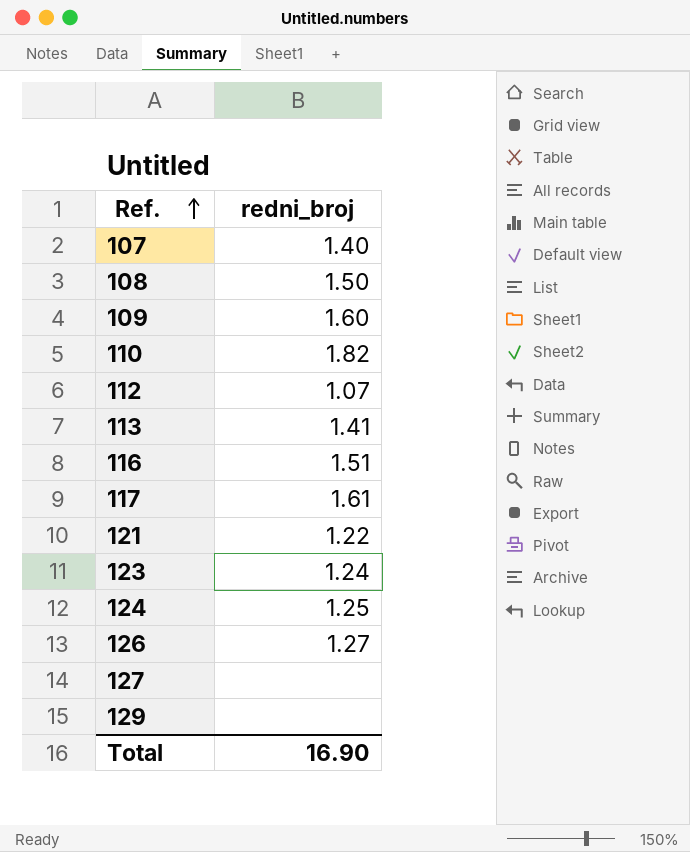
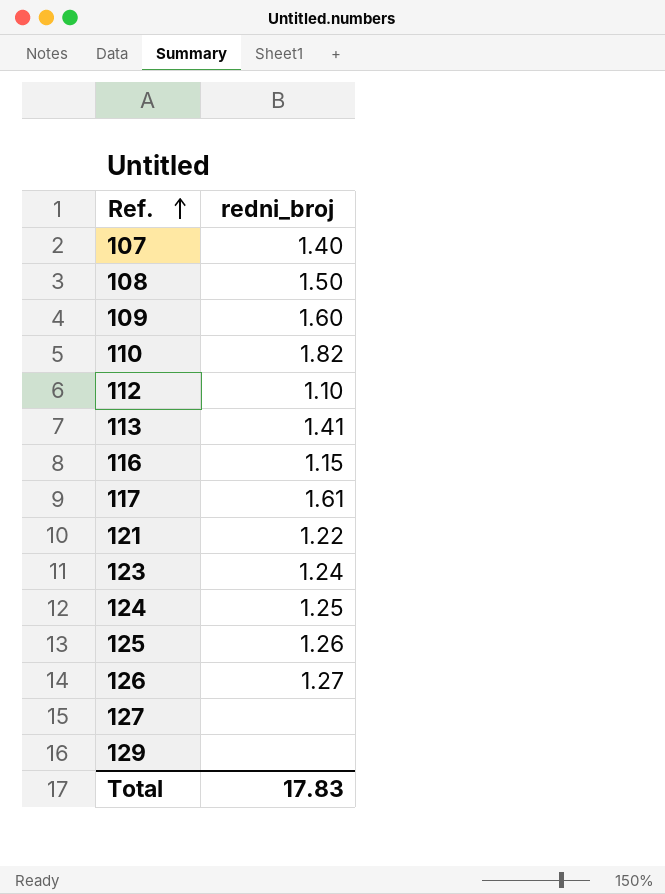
112 | redni_broj: 1.07 -> 1.10
116 | redni_broj: 1.51 -> 1.15
row 125: none -> 1.26
Total | redni_broj: 16.90 -> 17.83

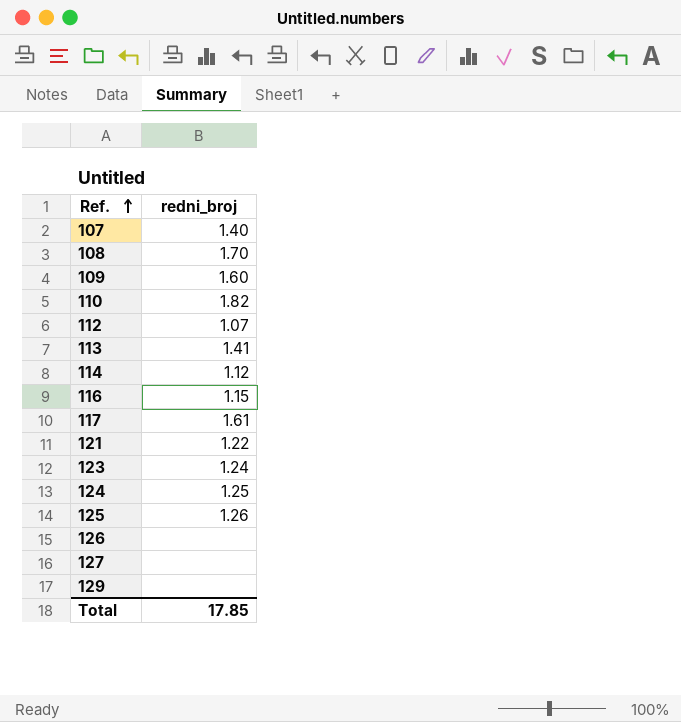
108 | redni_broj: 1.50 -> 1.70
112 | redni_broj: 1.10 -> 1.07
row 114: none -> 1.12
126 | redni_broj: 1.27 -> none
Total | redni_broj: 17.83 -> 17.85

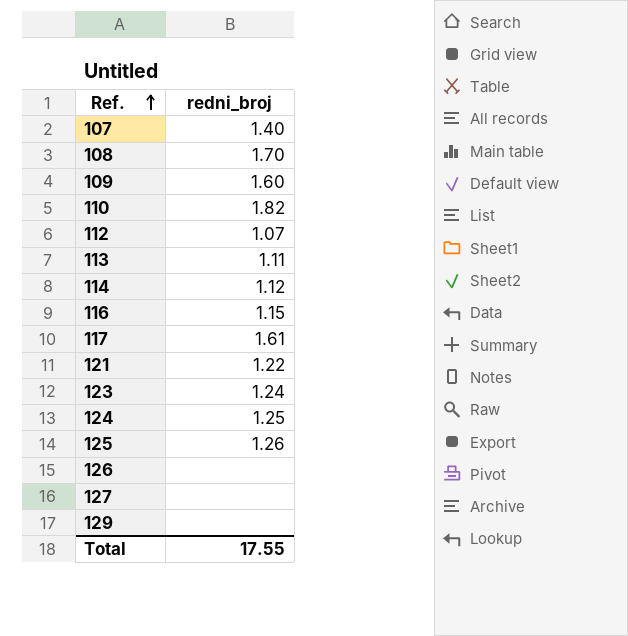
113 | redni_broj: 1.41 -> 1.11
Total | redni_broj: 17.85 -> 17.55

